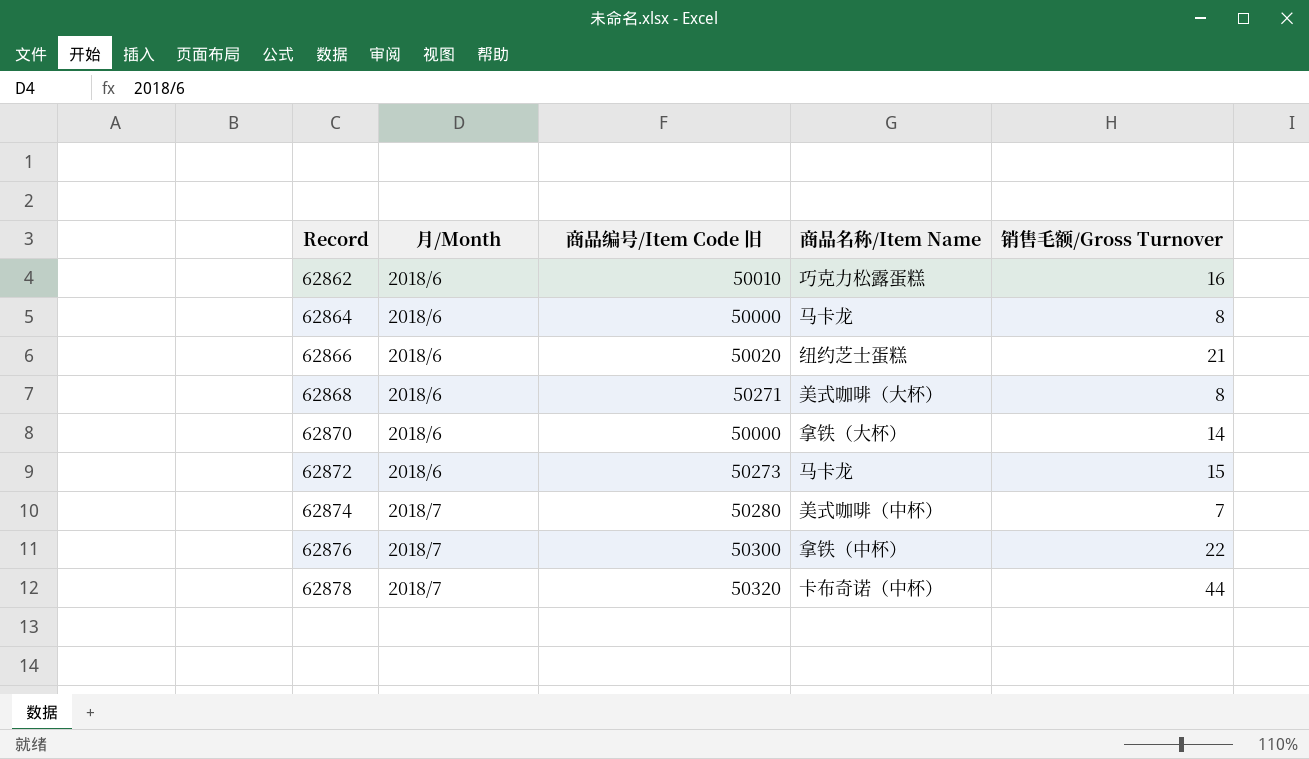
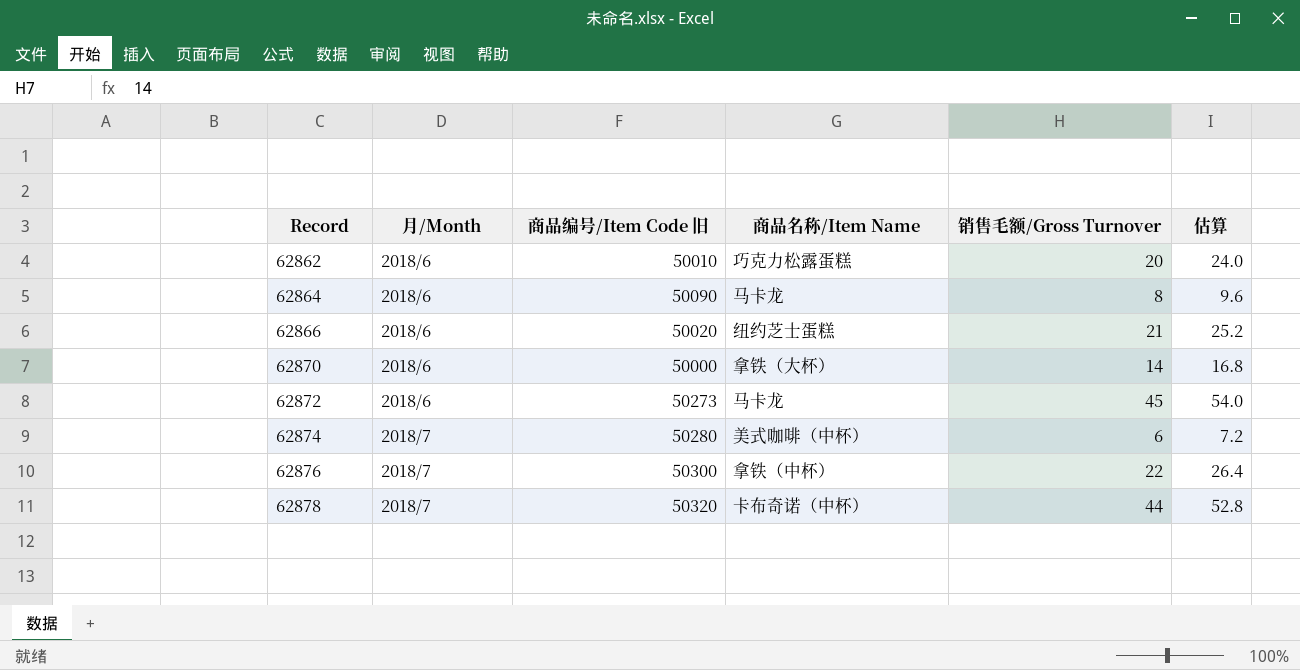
column 估算 | formula: none -> [销售毛额/Gross Turnover] * 1.2
row 62868: 2018/6 | 50271 | 美式咖啡（大杯） | 8 -> none
62862 | 销售毛额/Gross Turnover: 16 -> 20
62864 | 商品编号/Item Code 旧: 50000 -> 50090
62872 | 销售毛额/Gross Turnover: 15 -> 45
62874 | 销售毛额/Gross Turnover: 7 -> 6

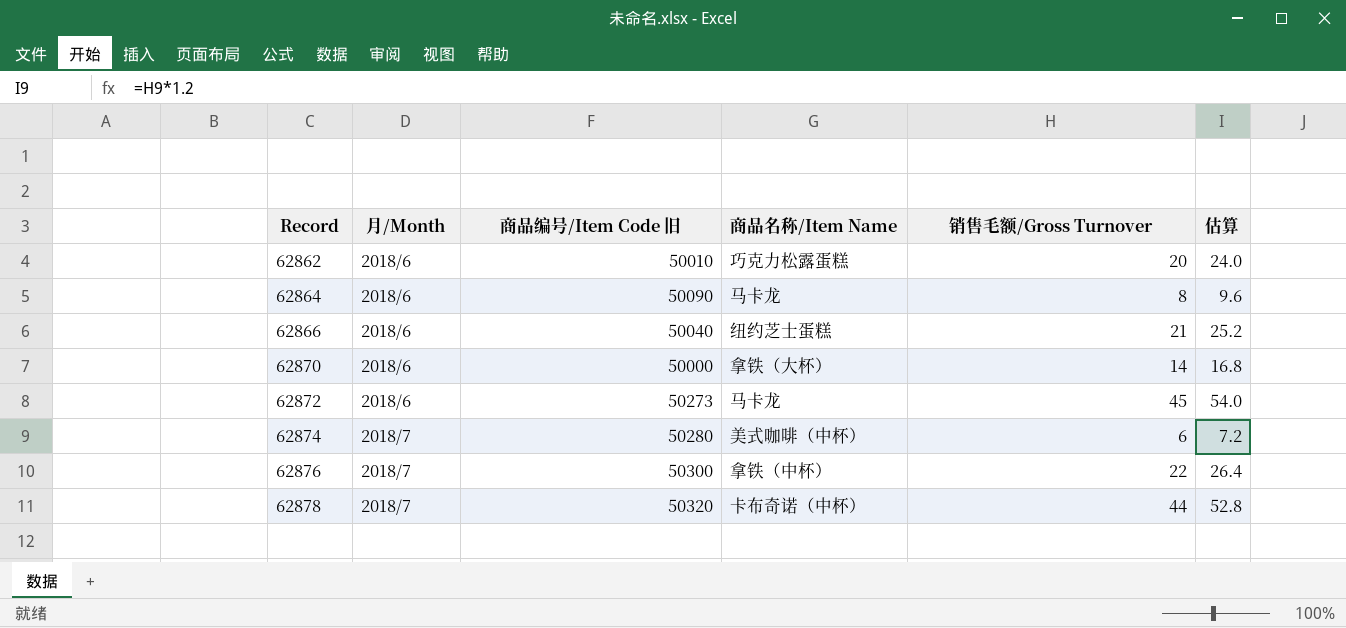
62866 | 商品编号/Item Code 旧: 50020 -> 50040

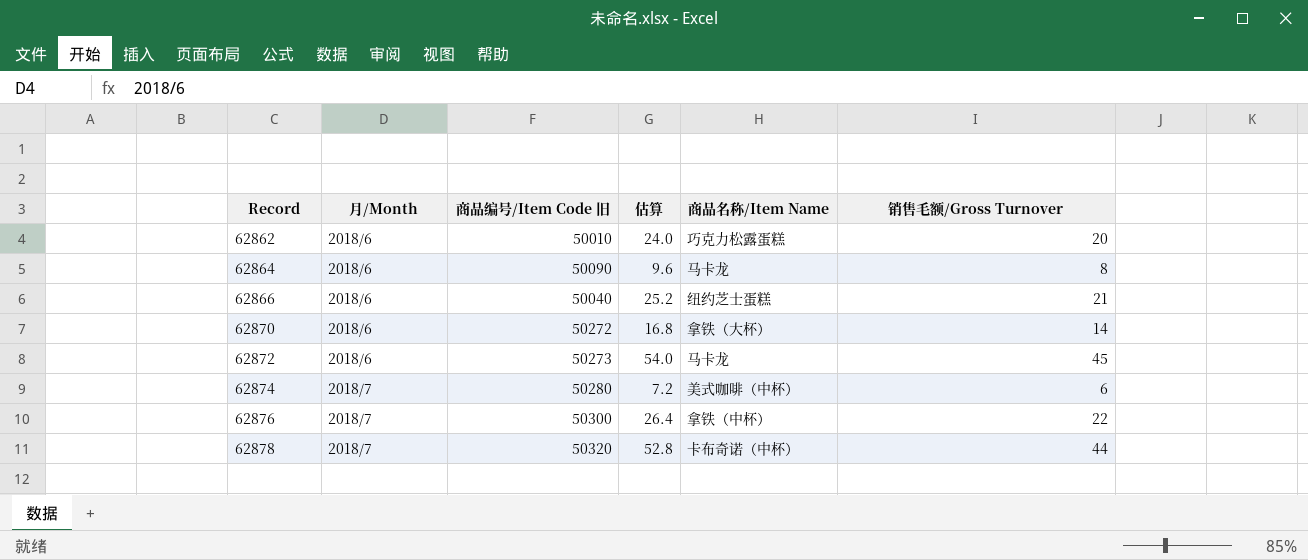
column 估算 | position: 6 -> 4
62870 | 商品编号/Item Code 旧: 50000 -> 50272

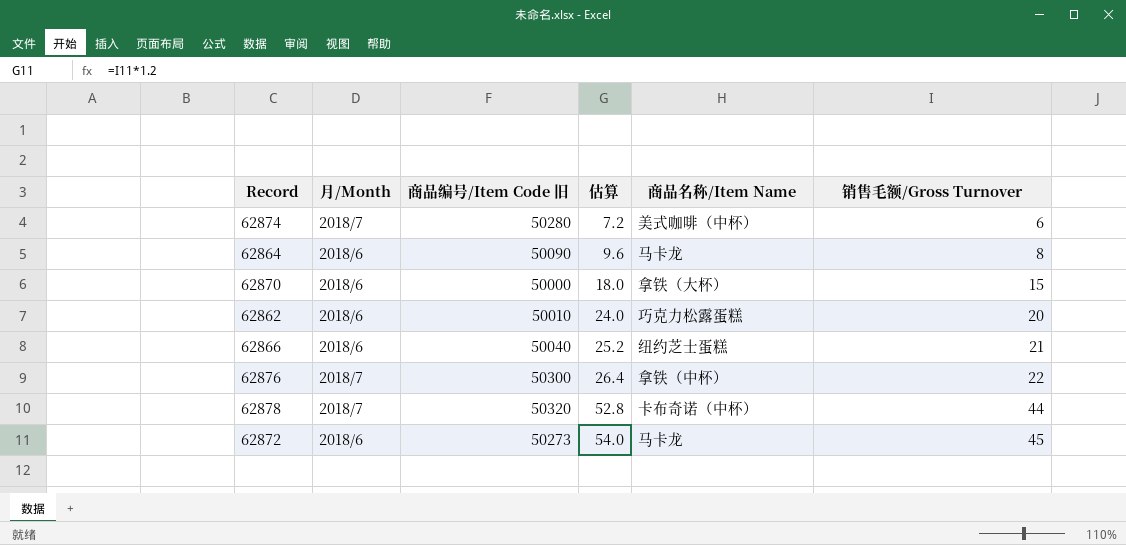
row order: Record ascending -> 估算 ascending
62870 | 商品编号/Item Code 旧: 50272 -> 50000
62870 | 估算: 16.8 -> 18.0
62870 | 销售毛额/Gross Turnover: 14 -> 15

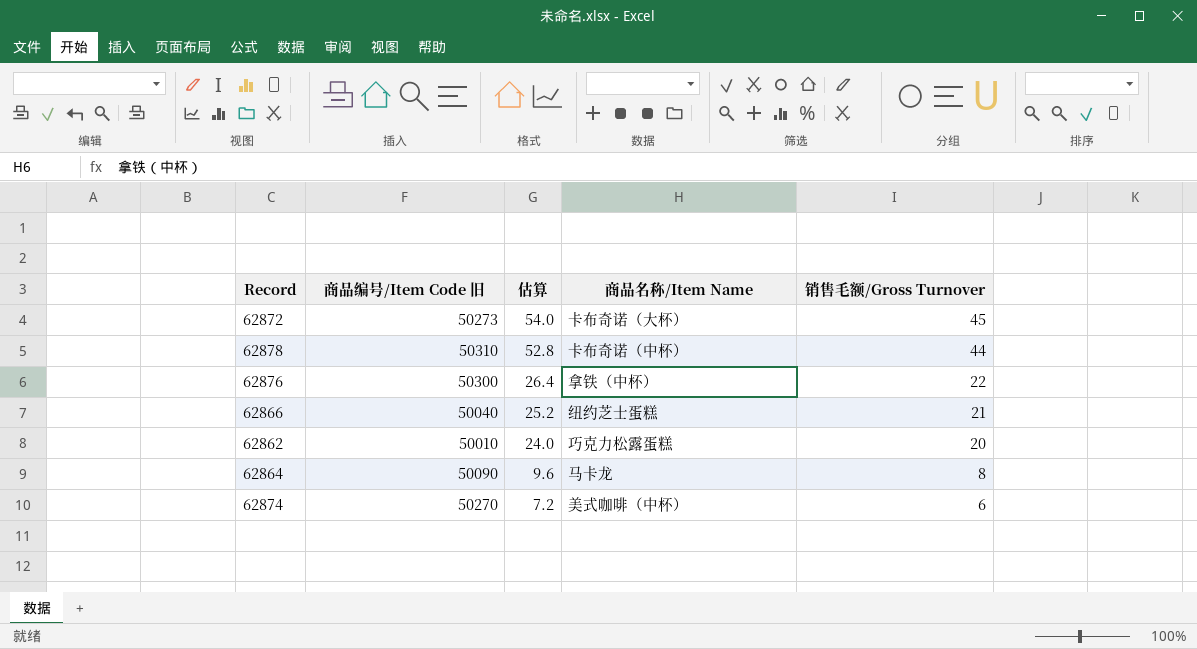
row order: 估算 ascending -> 估算 descending
column 月/Month | position: 2 -> none
row 62870: 2018/6 | 50000 | 18.0 | 拿铁（大杯） | 15 -> none
62872 | 商品名称/Item Name: 马卡龙 -> 卡布奇诺（大杯）
62878 | 商品编号/Item Code 旧: 50320 -> 50310
62874 | 商品编号/Item Code 旧: 50280 -> 50270

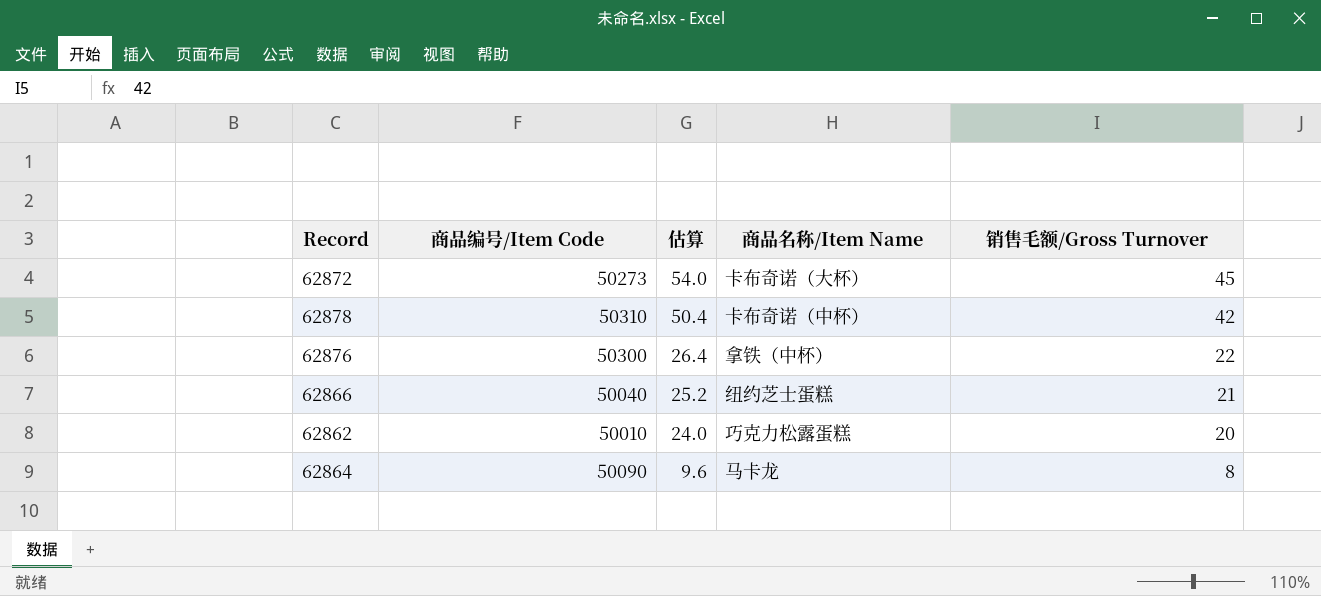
column name: 商品编号/Item Code 旧 -> 商品编号/Item Code
row 62874: 50270 | 7.2 | 美式咖啡（中杯） | 6 -> none
62878 | 估算: 52.8 -> 50.4
62878 | 销售毛额/Gross Turnover: 44 -> 42

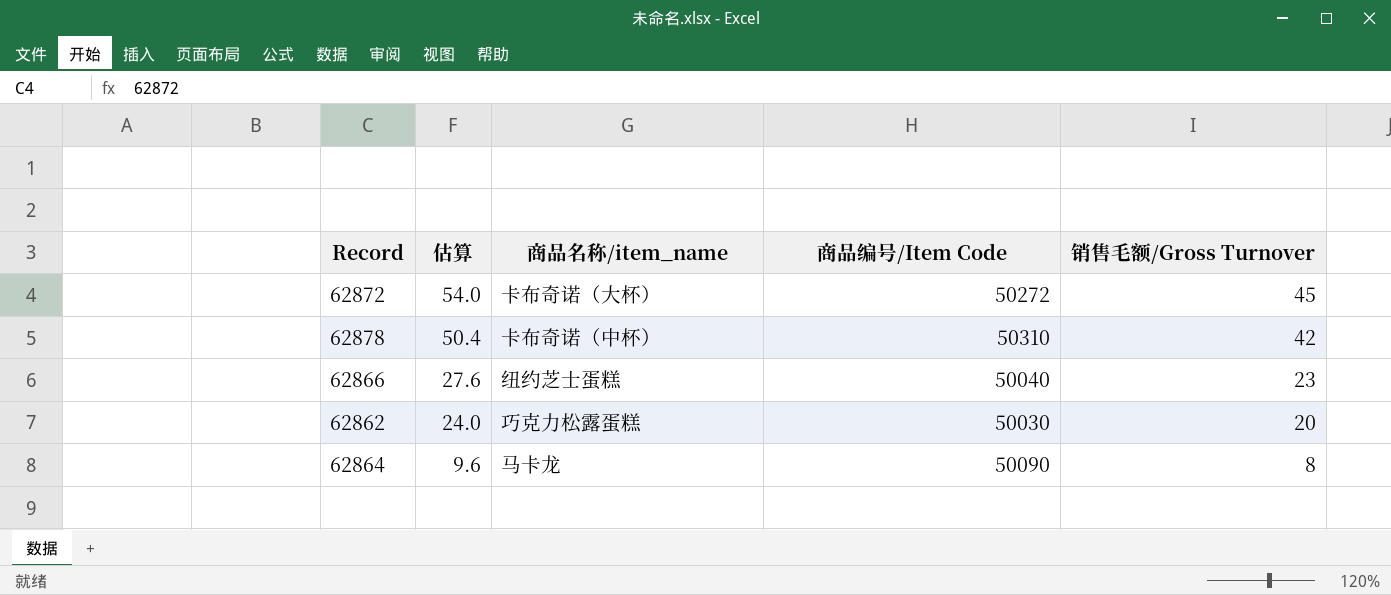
column name: 商品名称/Item Name -> 商品名称/item_name
column 商品编号/Item Code | position: 2 -> 4
row 62876: 50300 | 26.4 | 拿铁（中杯） | 22 -> none
62872 | 商品编号/Item Code: 50273 -> 50272
62866 | 估算: 25.2 -> 27.6
62866 | 销售毛额/Gross Turnover: 21 -> 23
62862 | 商品编号/Item Code: 50010 -> 50030

